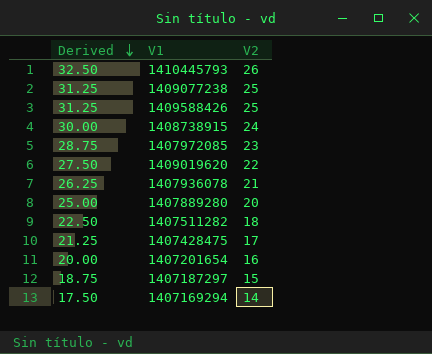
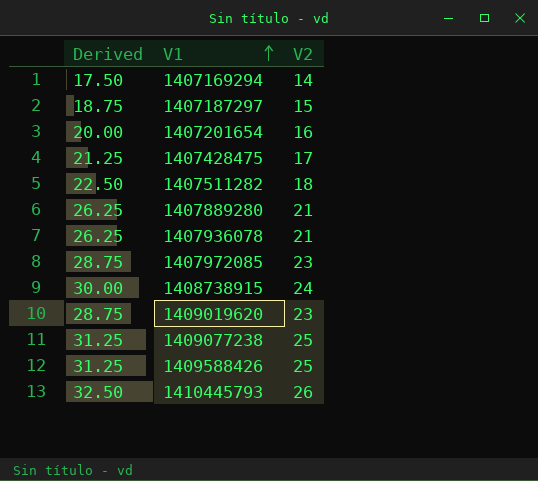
row order: Derived descending -> V1 ascending
1407889280 | Derived: 25.00 -> 26.25
1407889280 | V2: 20 -> 21
1409019620 | Derived: 27.50 -> 28.75
1409019620 | V2: 22 -> 23

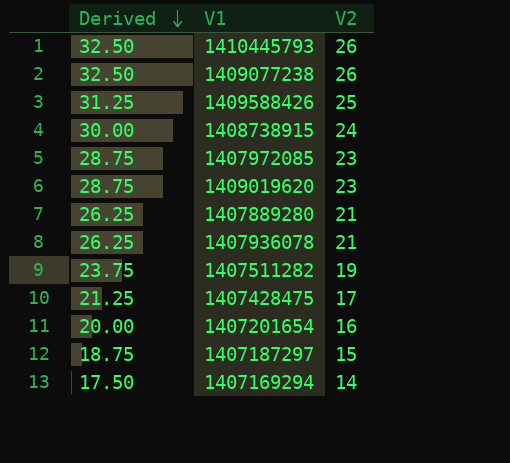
row order: V1 ascending -> Derived descending
1409077238 | Derived: 31.25 -> 32.50
1409077238 | V2: 25 -> 26
1407511282 | Derived: 22.50 -> 23.75
1407511282 | V2: 18 -> 19

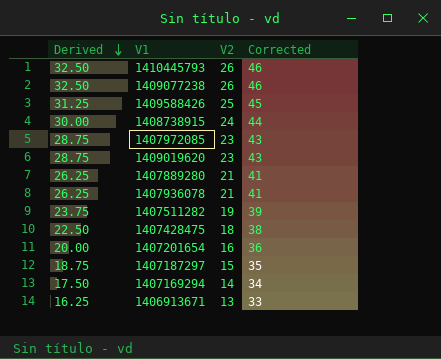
column Corrected | formula: none -> [V2] + 20
1407428475 | Derived: 21.25 -> 22.50
1407428475 | V2: 17 -> 18
row 1406913671: none -> 16.25 | 13 | 33

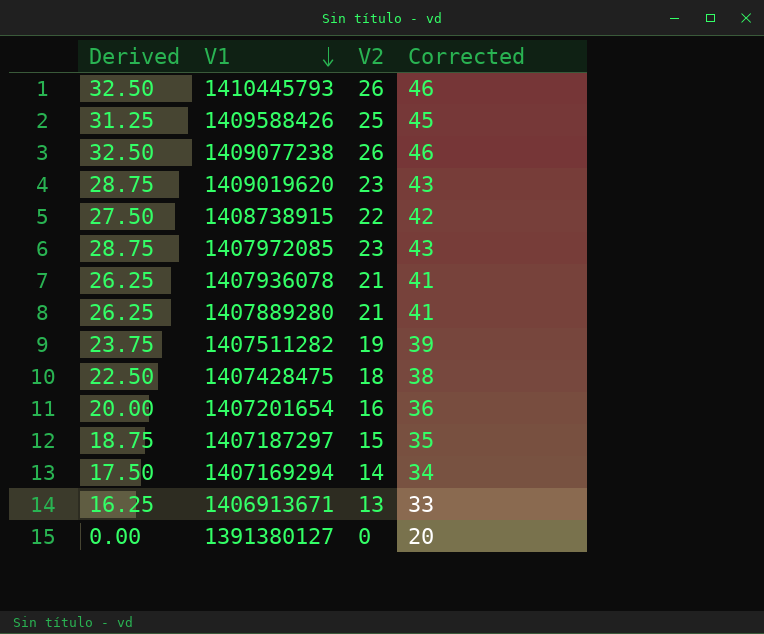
row order: Derived descending -> V1 descending
1408738915 | Derived: 30.00 -> 27.50
1408738915 | V2: 24 -> 22
1408738915 | Corrected: 44 -> 42
row 1391380127: none -> 0.00 | 0 | 20

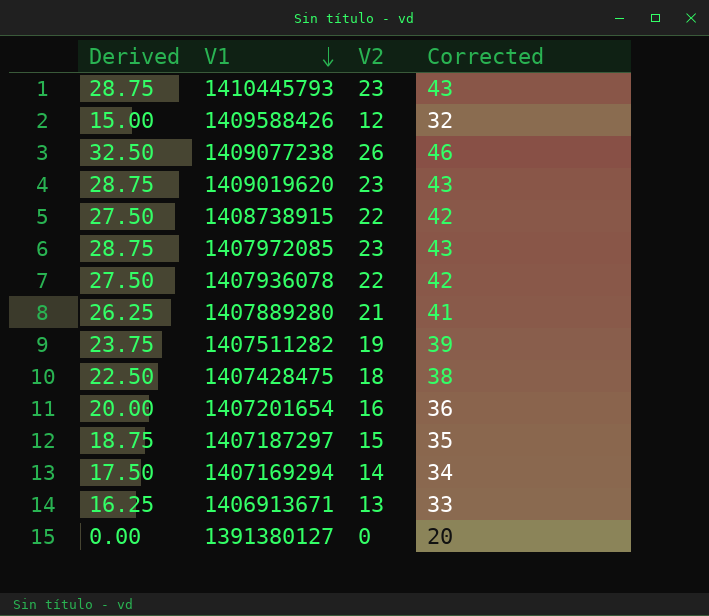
1410445793 | Derived: 32.50 -> 28.75
1410445793 | V2: 26 -> 23
1410445793 | Corrected: 46 -> 43
1409588426 | Derived: 31.25 -> 15.00
1409588426 | V2: 25 -> 12
1409588426 | Corrected: 45 -> 32
1407936078 | Derived: 26.25 -> 27.50
1407936078 | V2: 21 -> 22
1407936078 | Corrected: 41 -> 42

